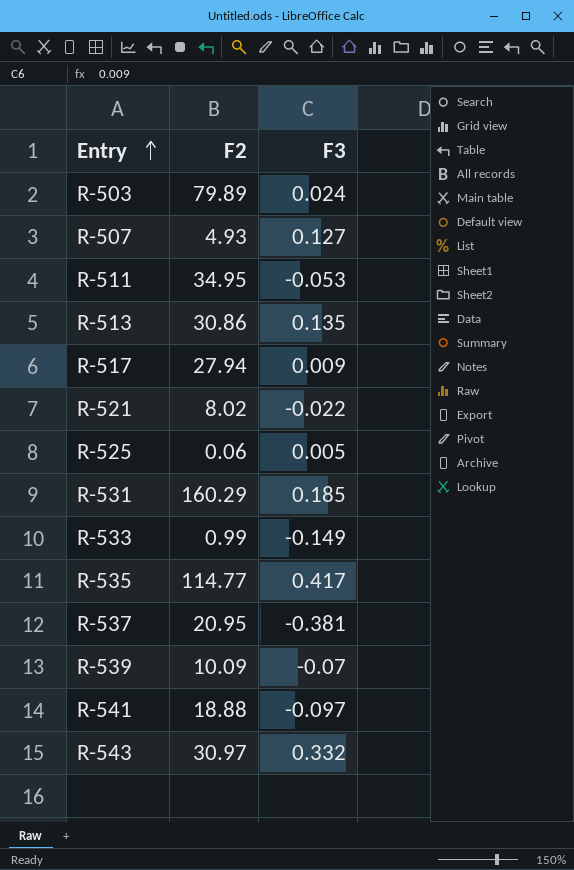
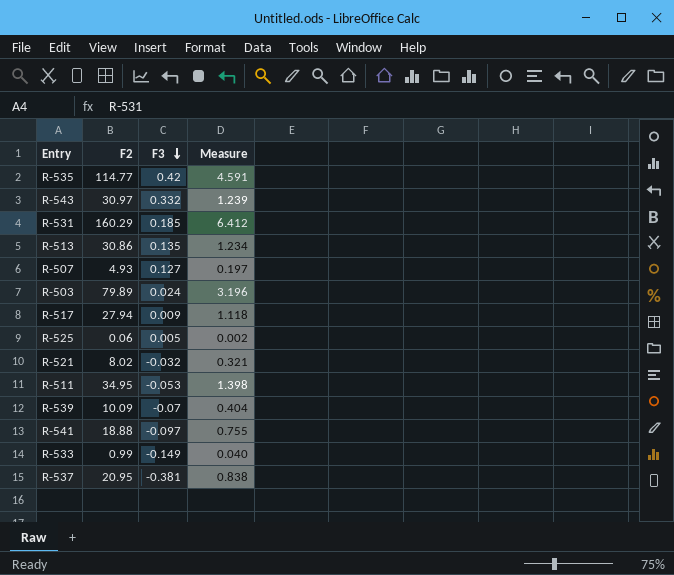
row order: Entry ascending -> F3 descending
column Measure | formula: none -> [F2] * 0.04
R-535 | F3: 0.417 -> 0.42
R-521 | F3: -0.022 -> -0.032

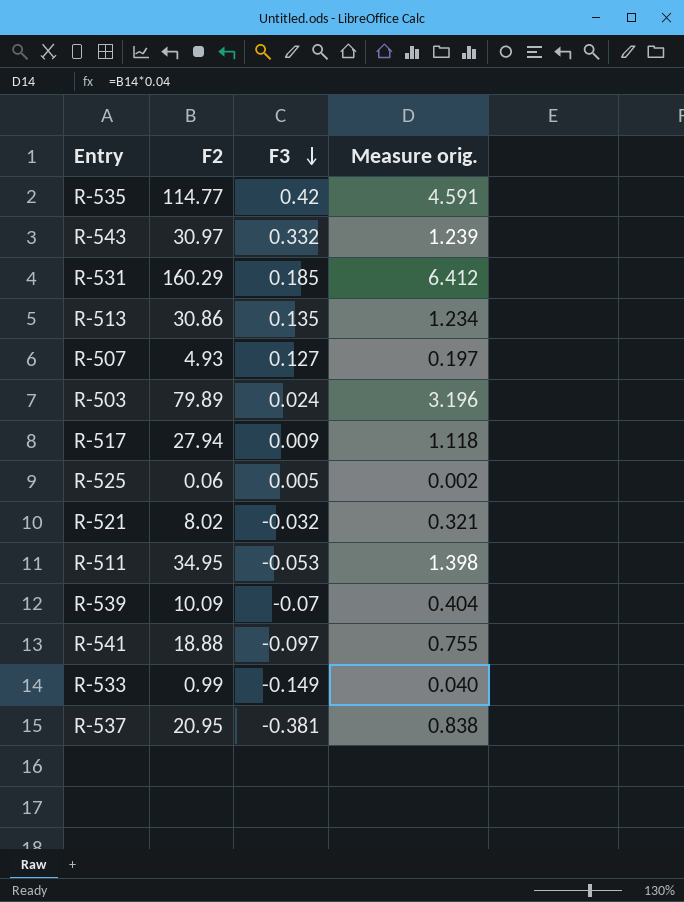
column name: Measure -> Measure orig.

